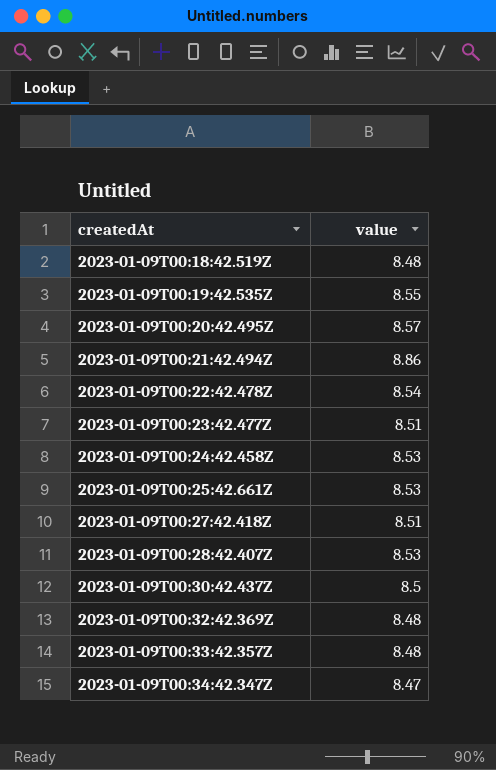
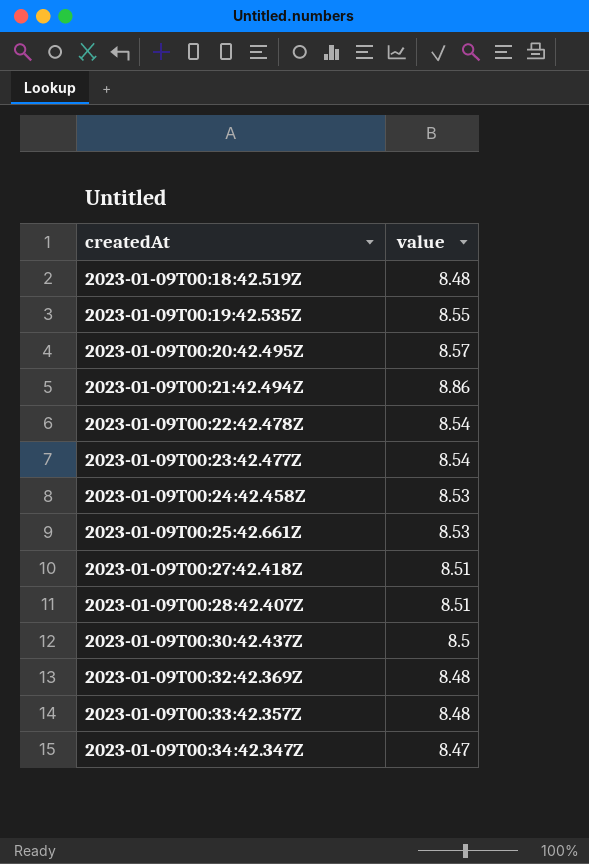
2023-01-09T00:23:42.477Z | value: 8.51 -> 8.54
2023-01-09T00:28:42.407Z | value: 8.53 -> 8.51

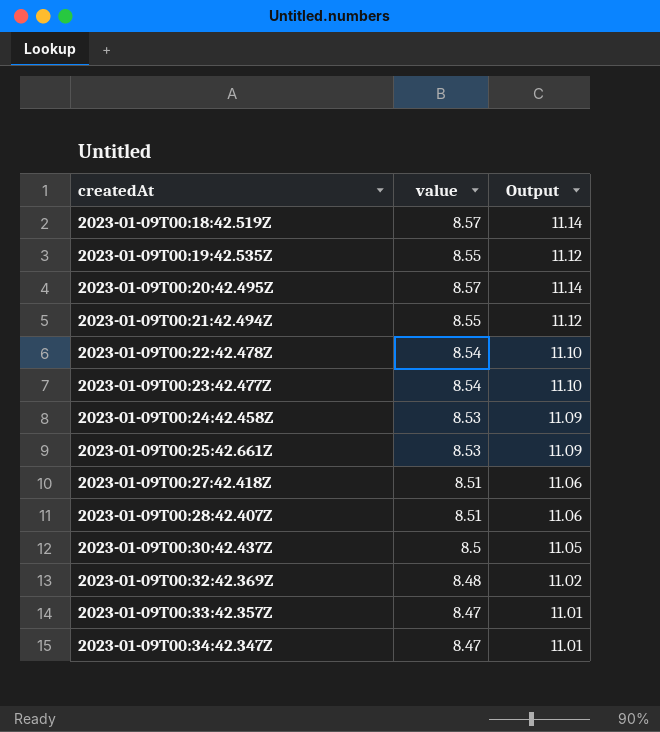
column Output | formula: none -> [value] * 1.3
2023-01-09T00:18:42.519Z | value: 8.48 -> 8.57
2023-01-09T00:21:42.494Z | value: 8.86 -> 8.55
2023-01-09T00:33:42.357Z | value: 8.48 -> 8.47

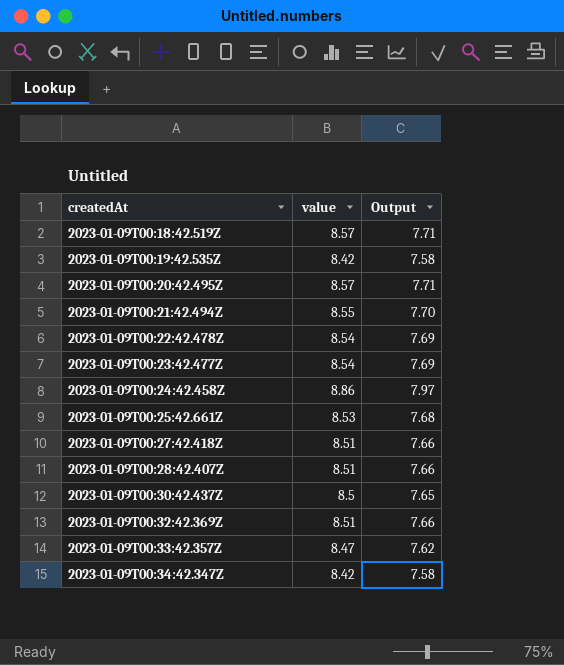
column Output | formula: [value] * 1.3 -> [value] * 0.9
2023-01-09T00:19:42.535Z | value: 8.55 -> 8.42
2023-01-09T00:24:42.458Z | value: 8.53 -> 8.86
2023-01-09T00:32:42.369Z | value: 8.48 -> 8.51
2023-01-09T00:34:42.347Z | value: 8.47 -> 8.42

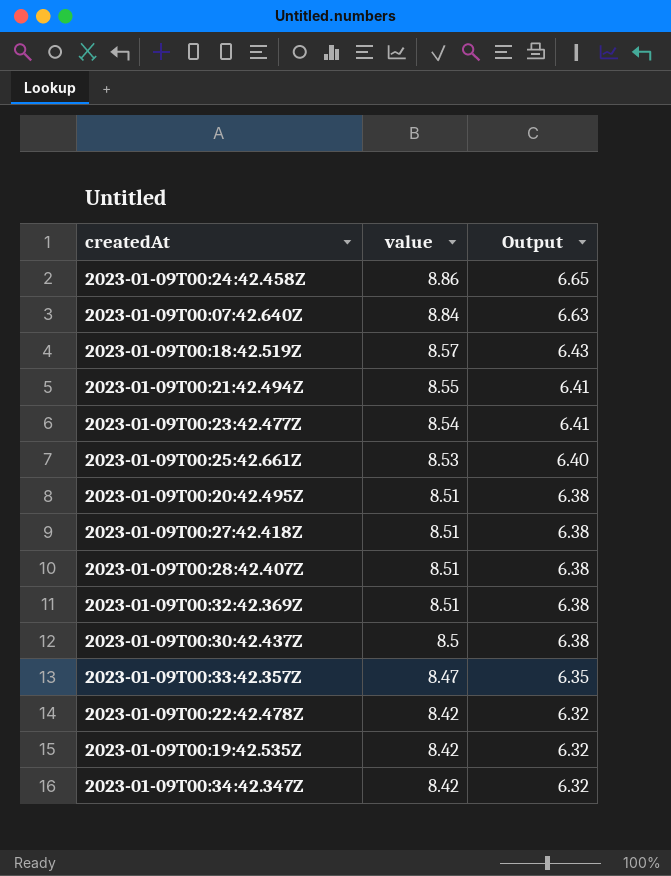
row order: createdAt ascending -> value descending
column Output | formula: [value] * 0.9 -> [value] * 0.75
row 2023-01-09T00:07:42.640Z: none -> 8.84 | 6.63
2023-01-09T00:20:42.495Z | value: 8.57 -> 8.51
2023-01-09T00:22:42.478Z | value: 8.54 -> 8.42

